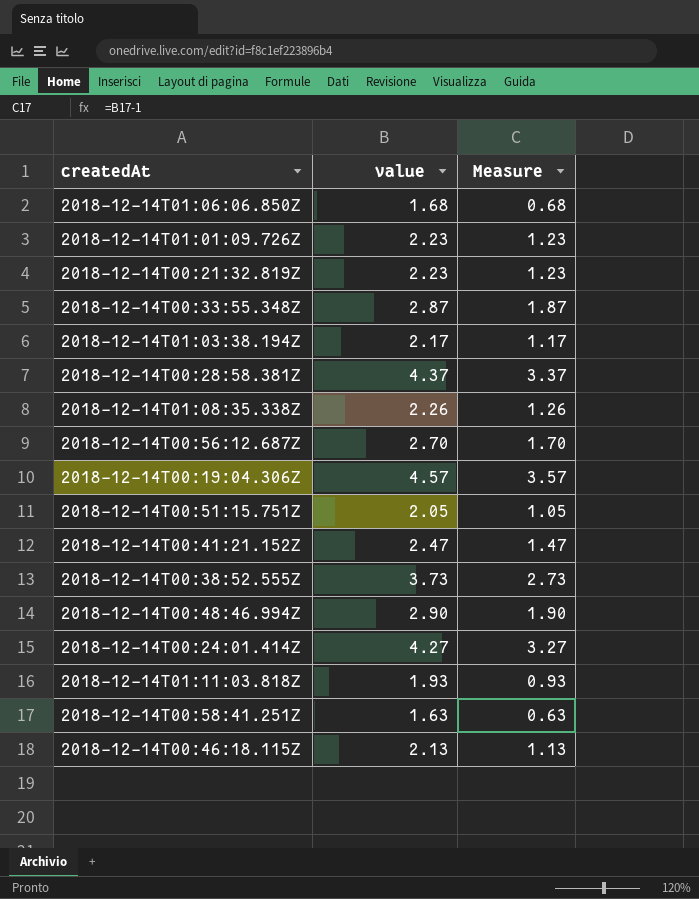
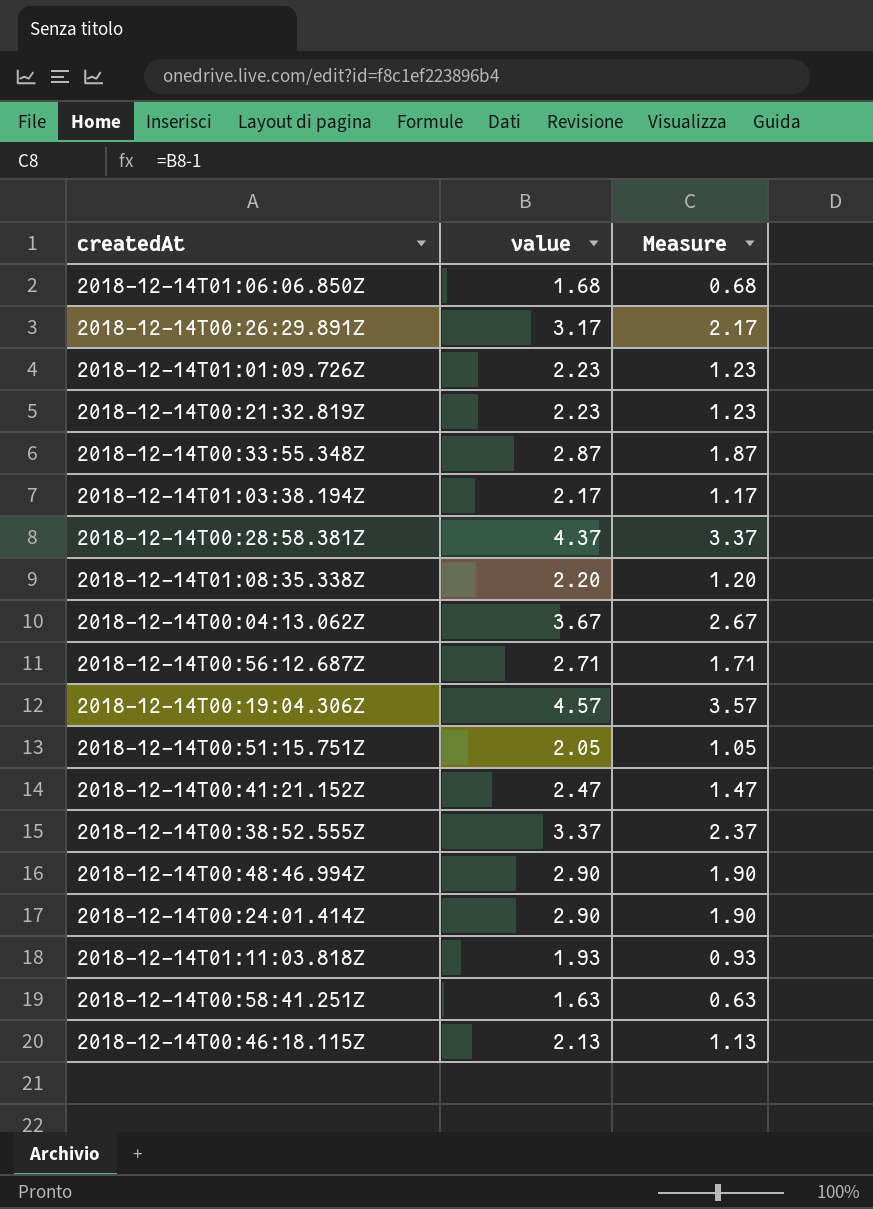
row 2018-12-14T00:26:29.891Z: none -> 3.17 | 2.17
2018-12-14T01:08:35.338Z | value: 2.26 -> 2.20
2018-12-14T01:08:35.338Z | Measure: 1.26 -> 1.20
row 2018-12-14T00:04:13.062Z: none -> 3.67 | 2.67
2018-12-14T00:56:12.687Z | value: 2.70 -> 2.71
2018-12-14T00:56:12.687Z | Measure: 1.70 -> 1.71
2018-12-14T00:38:52.555Z | value: 3.73 -> 3.37
2018-12-14T00:38:52.555Z | Measure: 2.73 -> 2.37
2018-12-14T00:24:01.414Z | value: 4.27 -> 2.90
2018-12-14T00:24:01.414Z | Measure: 3.27 -> 1.90

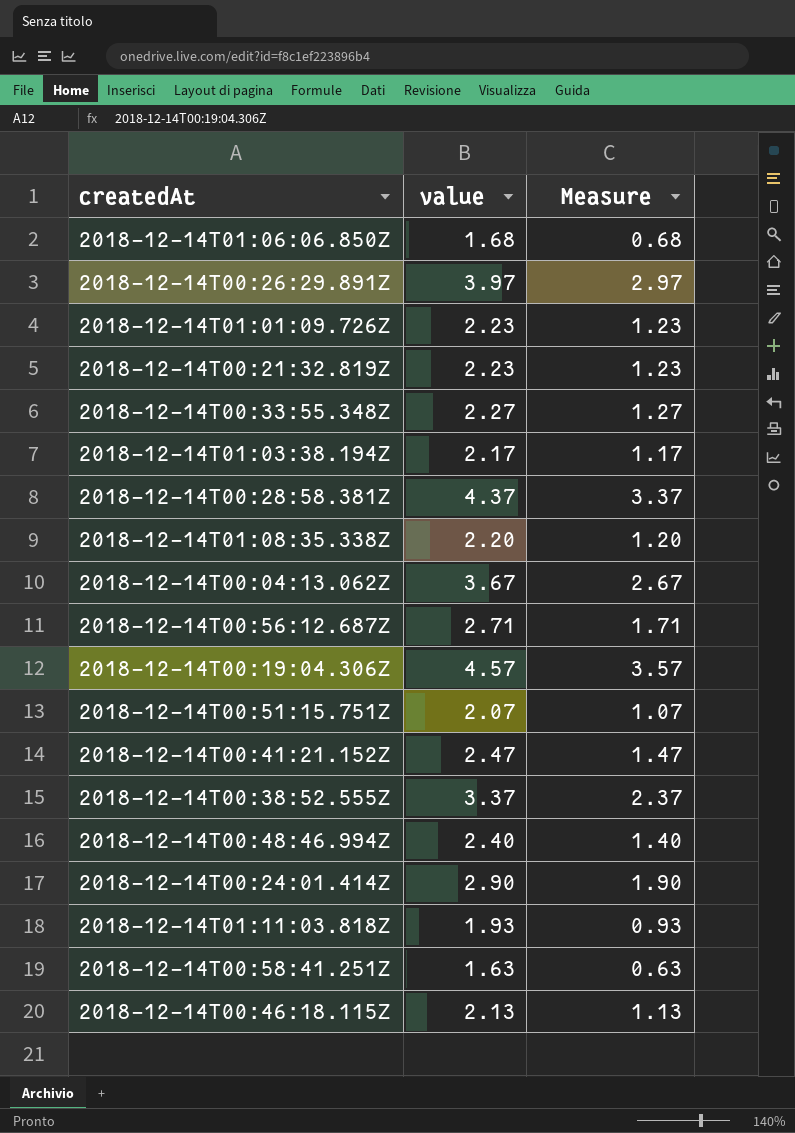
2018-12-14T00:26:29.891Z | value: 3.17 -> 3.97
2018-12-14T00:26:29.891Z | Measure: 2.17 -> 2.97
2018-12-14T00:33:55.348Z | value: 2.87 -> 2.27
2018-12-14T00:33:55.348Z | Measure: 1.87 -> 1.27
2018-12-14T00:51:15.751Z | value: 2.05 -> 2.07
2018-12-14T00:51:15.751Z | Measure: 1.05 -> 1.07
2018-12-14T00:48:46.994Z | value: 2.90 -> 2.40
2018-12-14T00:48:46.994Z | Measure: 1.90 -> 1.40

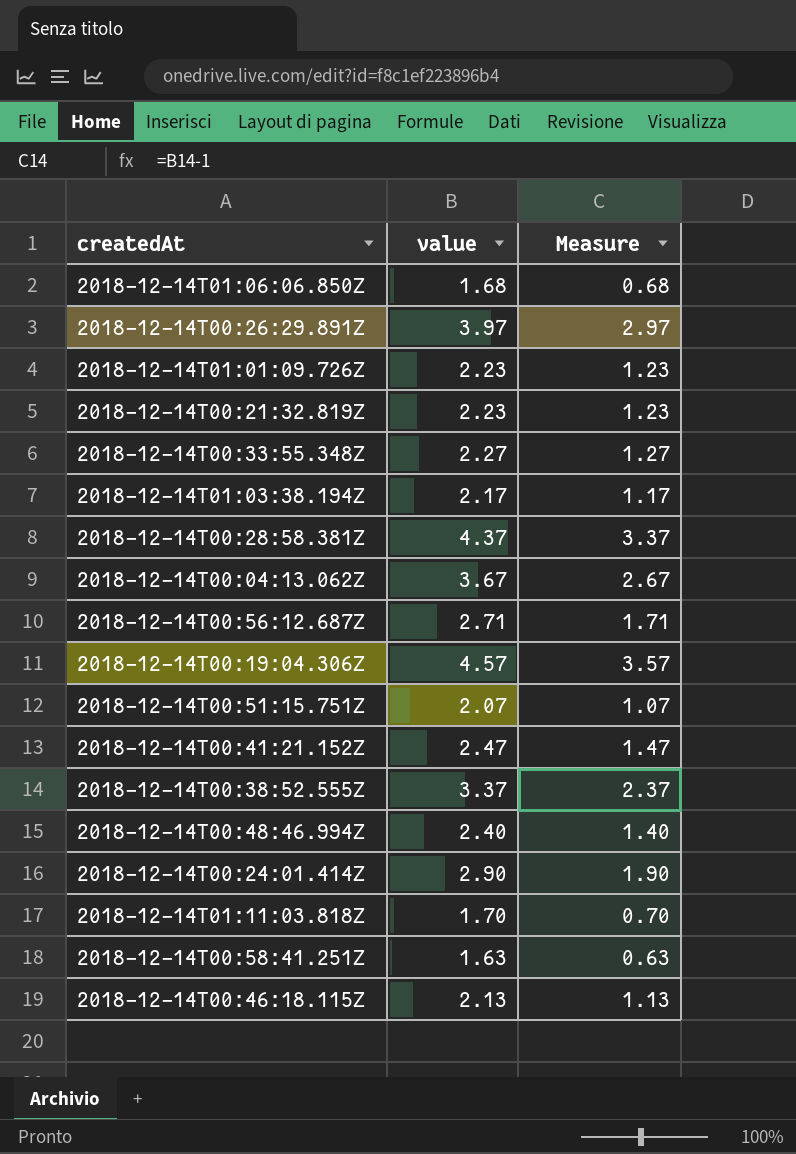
row 2018-12-14T01:08:35.338Z: 2.20 | 1.20 -> none
2018-12-14T01:11:03.818Z | value: 1.93 -> 1.70
2018-12-14T01:11:03.818Z | Measure: 0.93 -> 0.70

